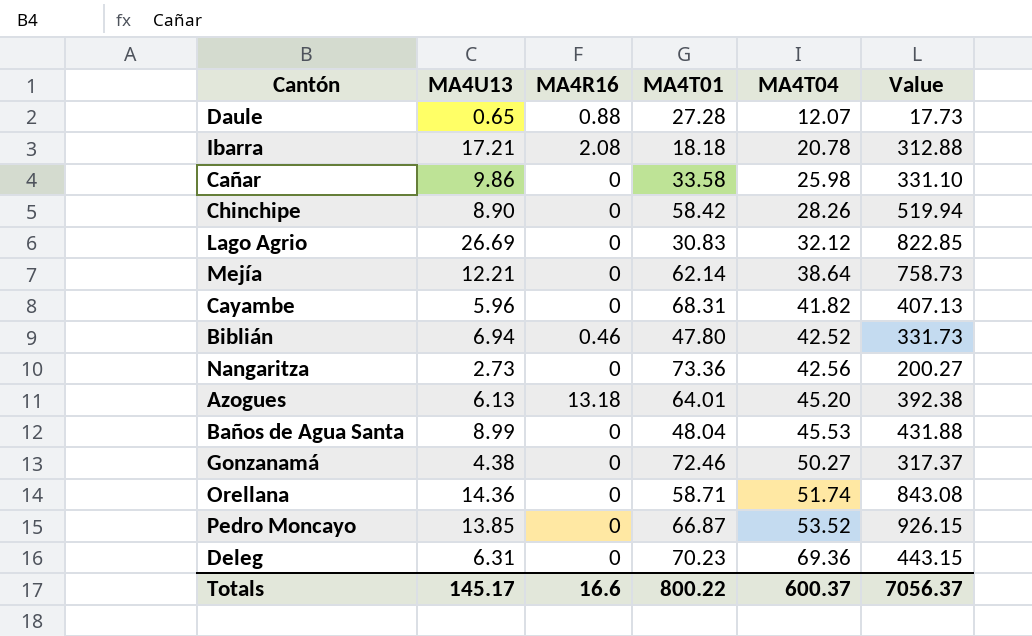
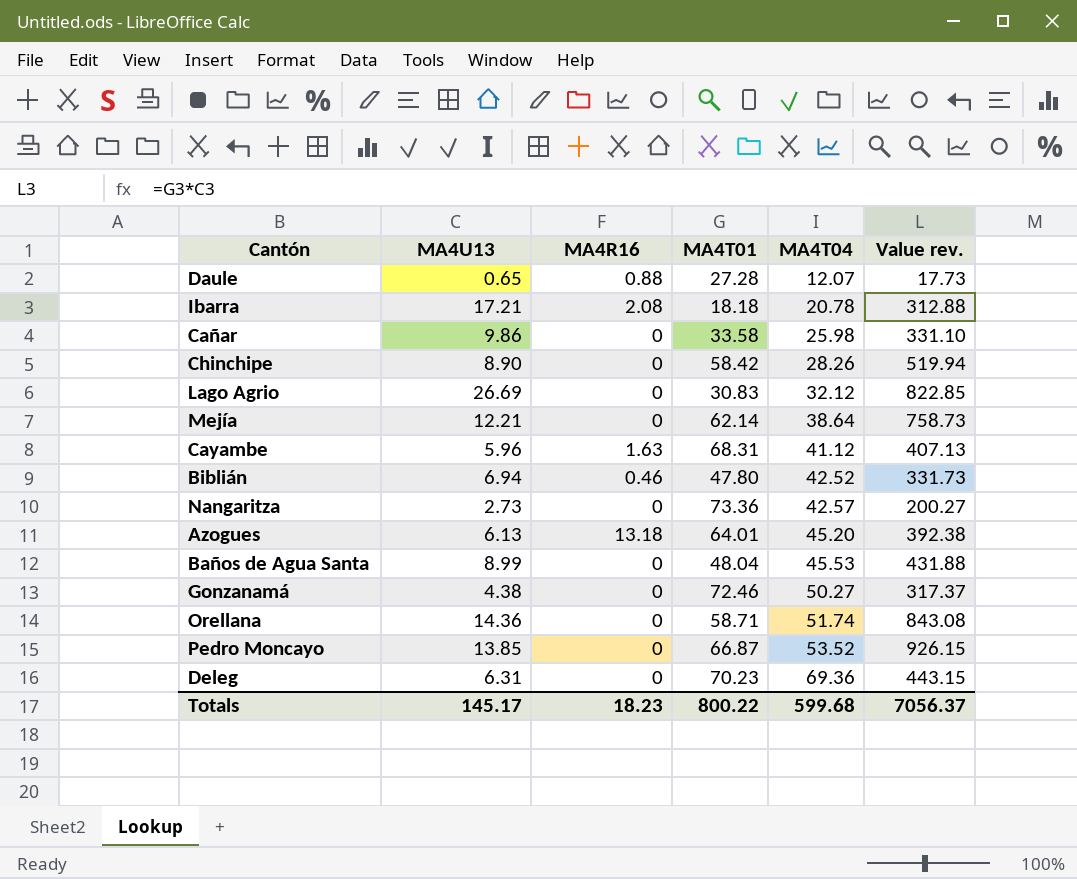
column name: Value -> Value rev.
Cayambe | MA4R16: 0 -> 1.63
Cayambe | MA4T04: 41.82 -> 41.12
Nangaritza | MA4T04: 42.56 -> 42.57
Totals | MA4R16: 16.6 -> 18.23
Totals | MA4T04: 600.37 -> 599.68

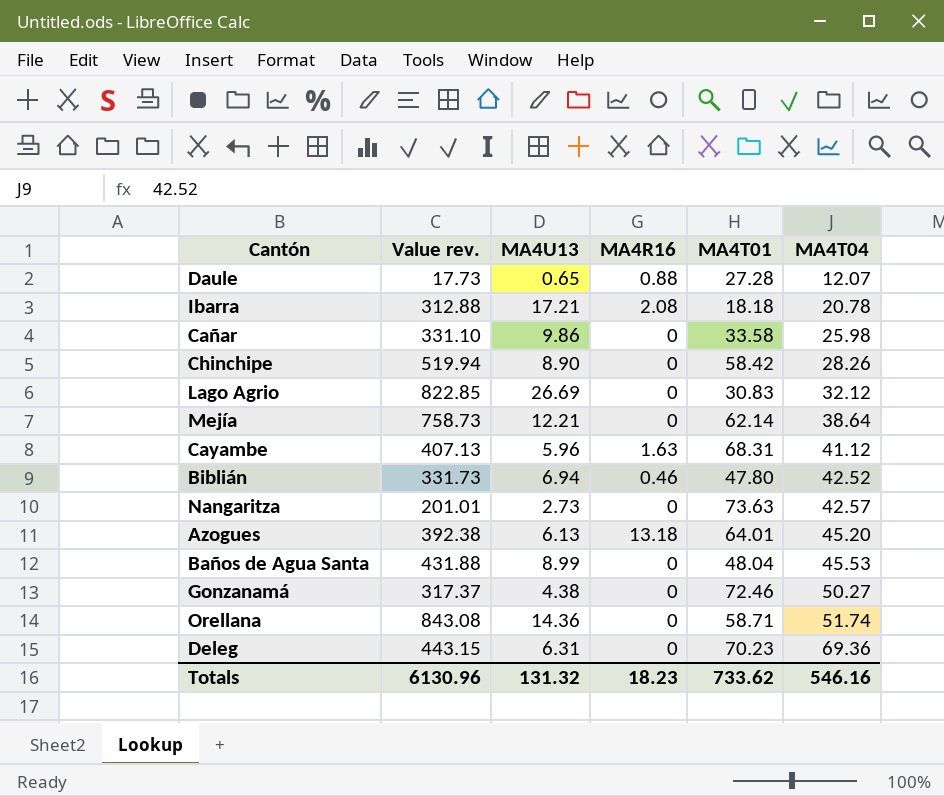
column Value rev. | position: 6 -> 2
row Pedro Moncayo: 13.85 | 0 | 66.87 | 53.52 | 926.15 -> none
Nangaritza | Value rev.: 200.27 -> 201.01
Nangaritza | MA4T01: 73.36 -> 73.63
Totals | Value rev.: 7056.37 -> 6130.96
Totals | MA4U13: 145.17 -> 131.32
Totals | MA4T01: 800.22 -> 733.62
Totals | MA4T04: 599.68 -> 546.16

